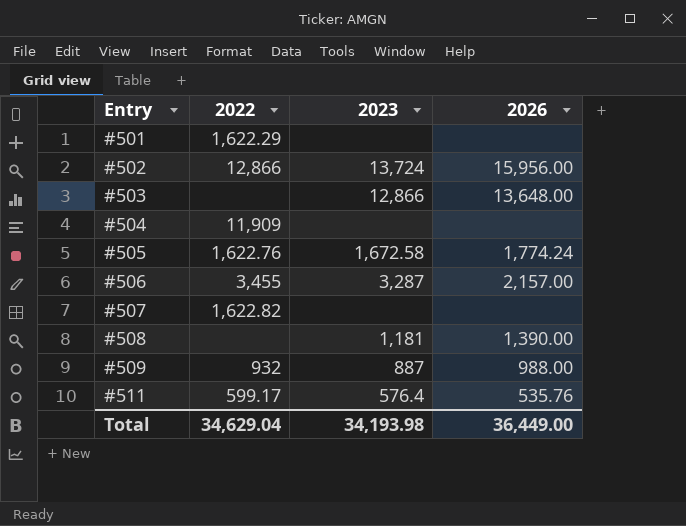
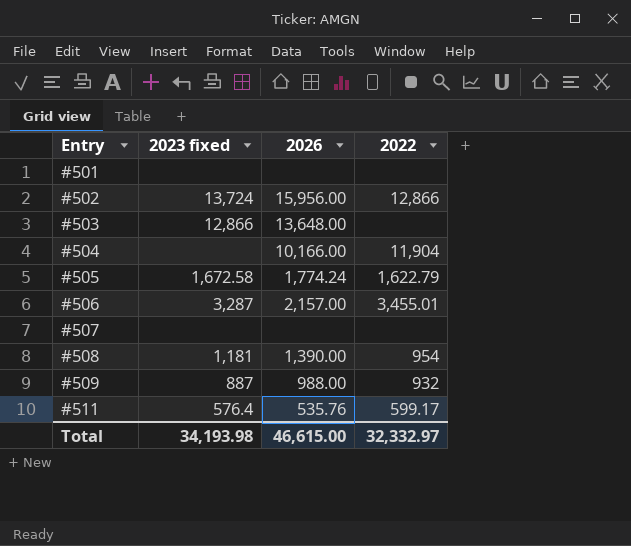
column name: 2023 -> 2023 fixed
column 2022 | position: 2 -> 4
#501 | 2022: 1,622.29 -> none
#504 | 2026: none -> 10,166.00
#504 | 2022: 11,909 -> 11,904
#505 | 2022: 1,622.76 -> 1,622.79
#506 | 2022: 3,455 -> 3,455.01
#507 | 2022: 1,622.82 -> none
#508 | 2022: none -> 954
Total | 2026: 36,449.00 -> 46,615.00
Total | 2022: 34,629.04 -> 32,332.97

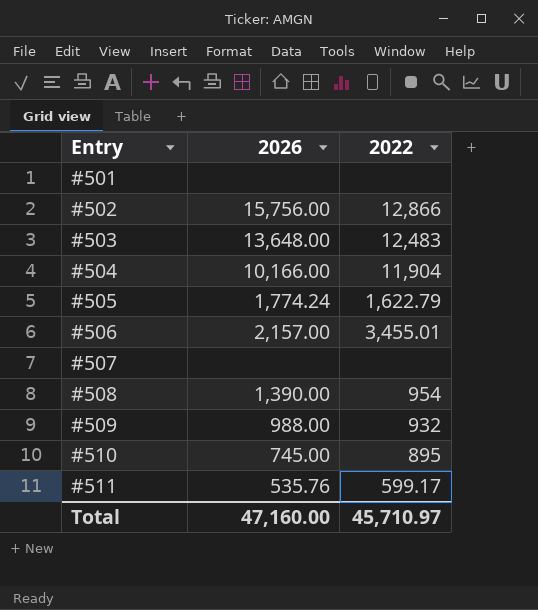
column 2023 fixed | position: 2 -> none
#502 | 2026: 15,956.00 -> 15,756.00
#503 | 2022: none -> 12,483
row #510: none -> 745.00 | 895
Total | 2026: 46,615.00 -> 47,160.00
Total | 2022: 32,332.97 -> 45,710.97

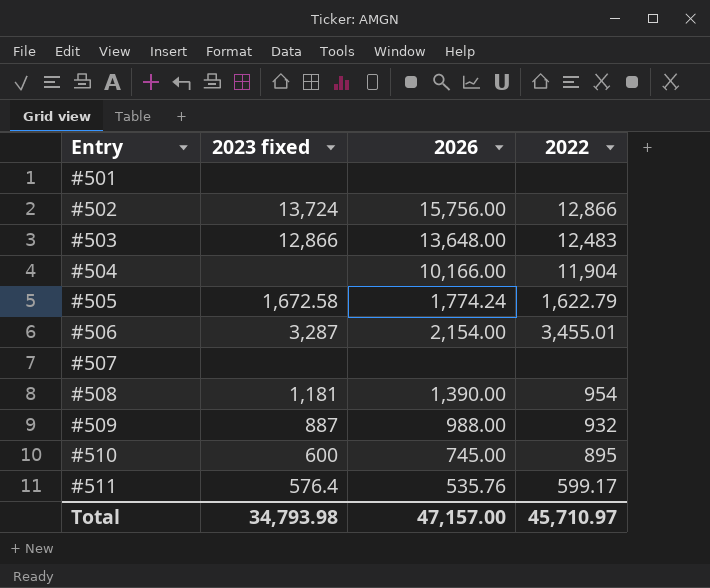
column 2023 fixed | position: none -> 2
#506 | 2026: 2,157.00 -> 2,154.00
Total | 2026: 47,160.00 -> 47,157.00

